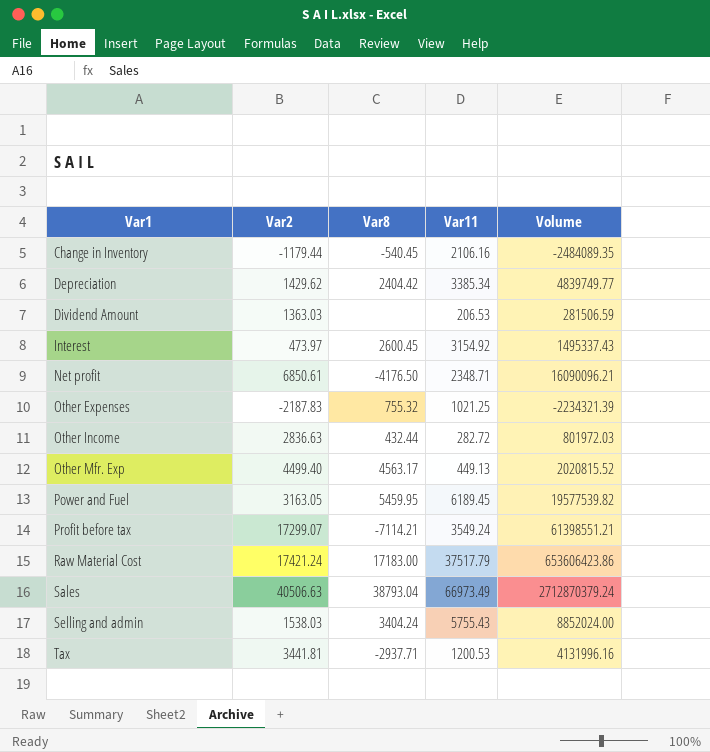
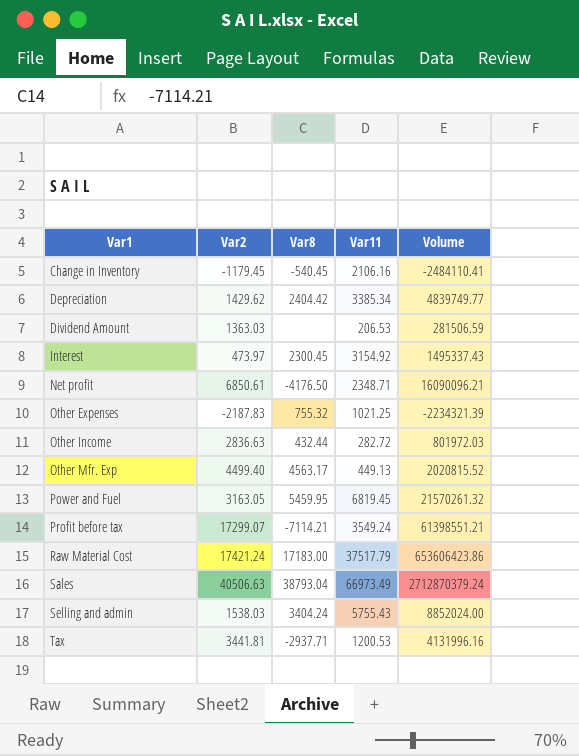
Change in Inventory | Var2: -1179.44 -> -1179.45
Change in Inventory | Volume: -2484089.35 -> -2484110.41
Interest | Var8: 2600.45 -> 2300.45
Power and Fuel | Var11: 6189.45 -> 6819.45
Power and Fuel | Volume: 19577539.82 -> 21570261.32

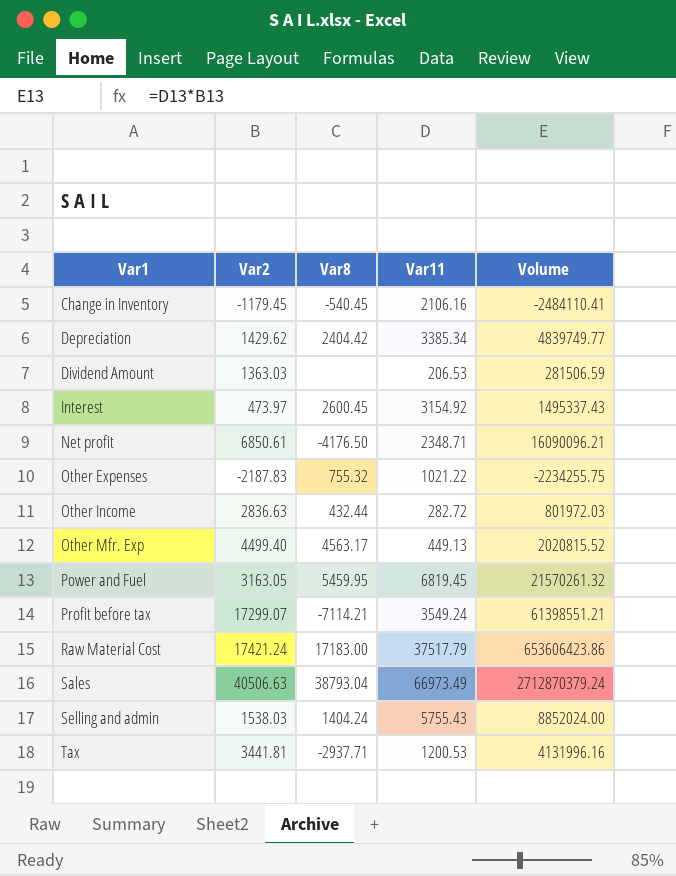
Interest | Var8: 2300.45 -> 2600.45
Other Expenses | Var11: 1021.25 -> 1021.22
Other Expenses | Volume: -2234321.39 -> -2234255.75
Selling and admin | Var8: 3404.24 -> 1404.24

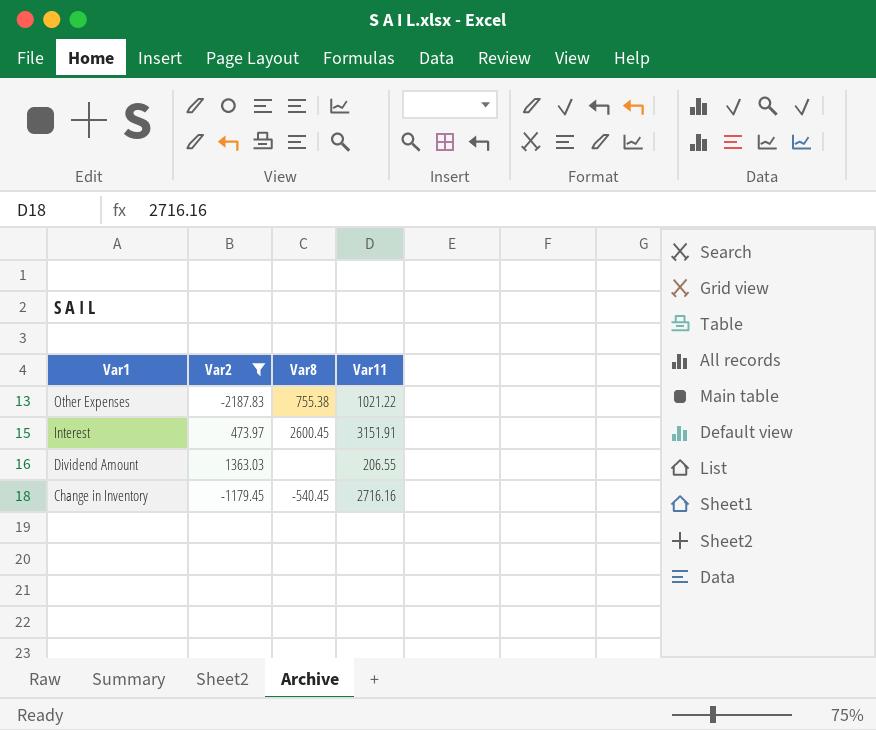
filter: none -> Var2 <= 1363.03
row order: Var1 ascending -> Var1 descending
column Volume | formula: [Var2] * [Var11] -> none
Other Expenses | Var8: 755.32 -> 755.38
Interest | Var11: 3154.92 -> 3151.91
Dividend Amount | Var11: 206.53 -> 206.55
Change in Inventory | Var11: 2106.16 -> 2716.16

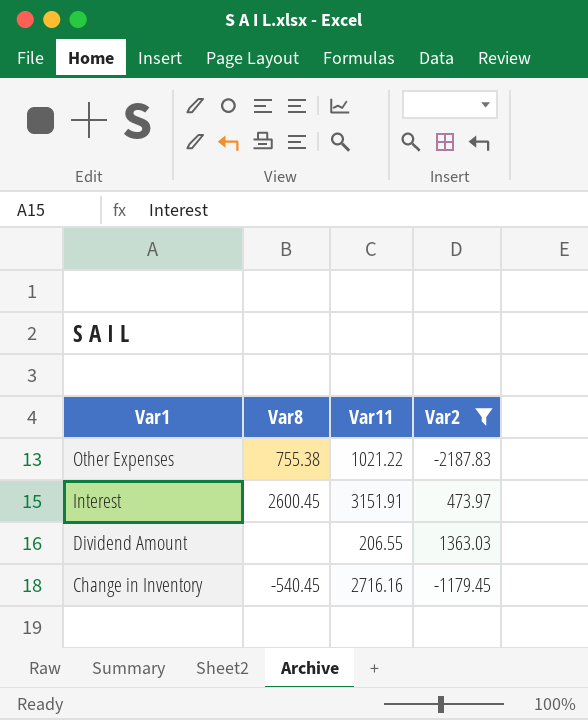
column Var2 | position: 2 -> 4

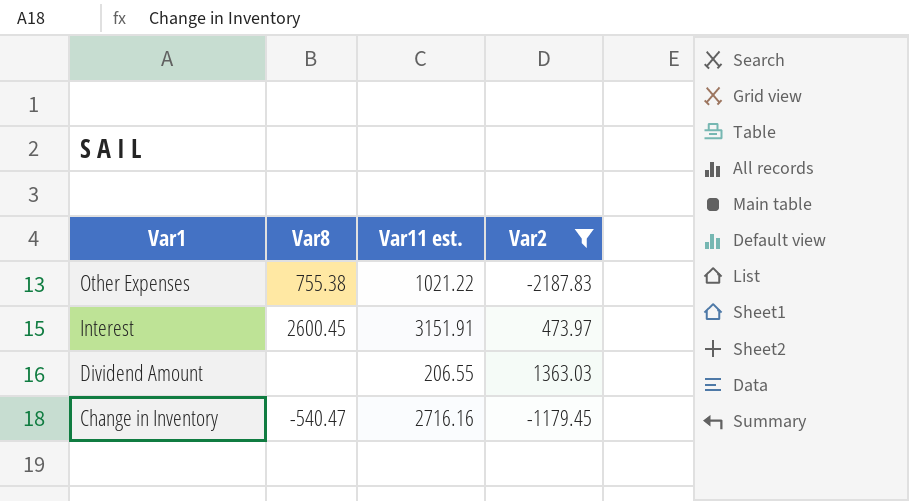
column name: Var11 -> Var11 est.
Change in Inventory | Var8: -540.45 -> -540.47

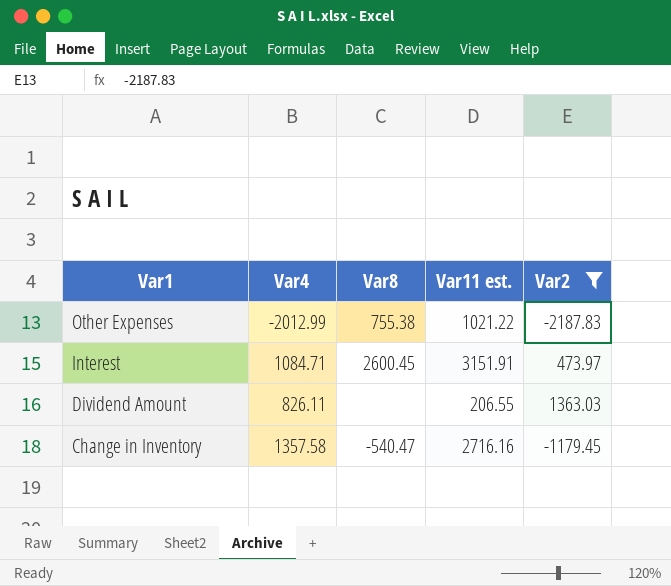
column Var4 | position: none -> 2

